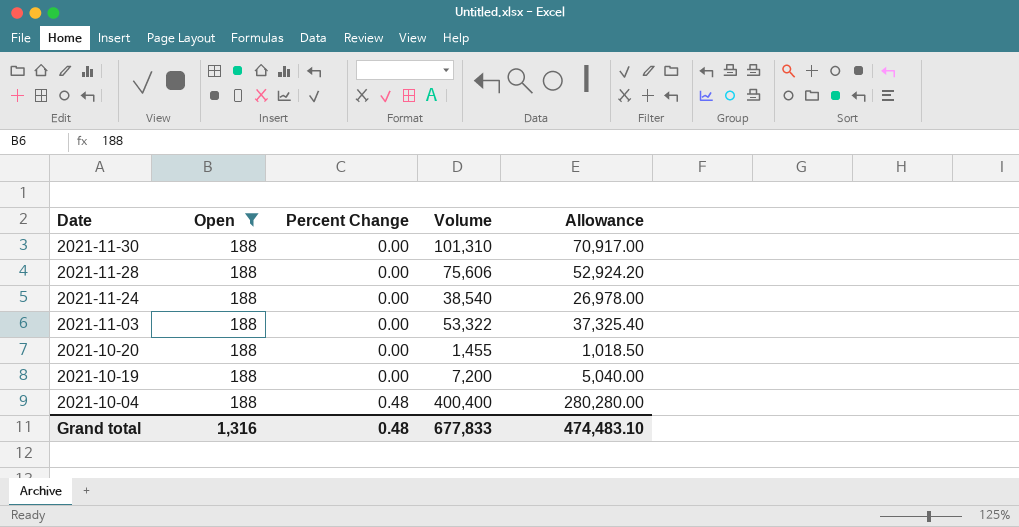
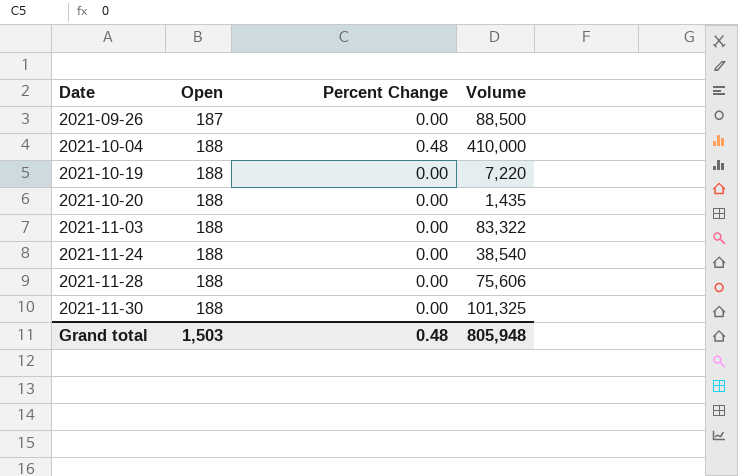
filter: Open = 188 -> none
row order: Date descending -> Date ascending
column Allowance | formula: [Volume] * 0.7 -> none
2021-10-04 | Volume: 400,400 -> 410,000
2021-10-19 | Volume: 7,200 -> 7,220
2021-10-20 | Volume: 1,455 -> 1,435
2021-11-03 | Volume: 53,322 -> 83,322
2021-11-30 | Volume: 101,310 -> 101,325
Grand total | Open: 1,316 -> 1,503
Grand total | Volume: 677,833 -> 805,948

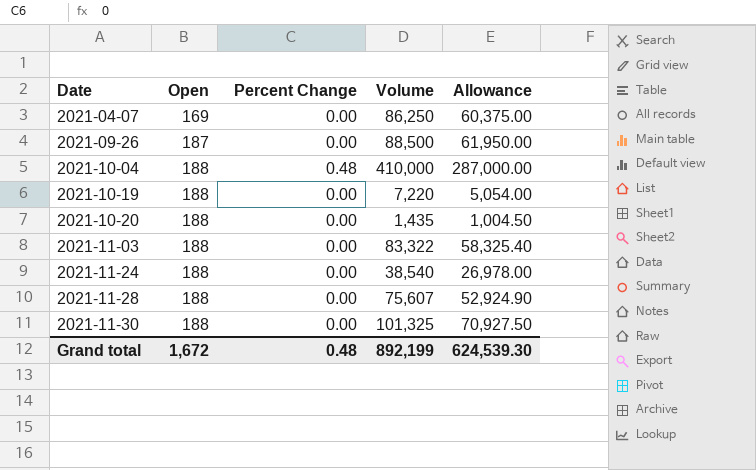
column Allowance | formula: none -> [Volume] * 0.7
row 2021-04-07: none -> 169 | 0.00 | 86,250 | 60,375.00
2021-11-28 | Volume: 75,606 -> 75,607
Grand total | Open: 1,503 -> 1,672
Grand total | Volume: 805,948 -> 892,199

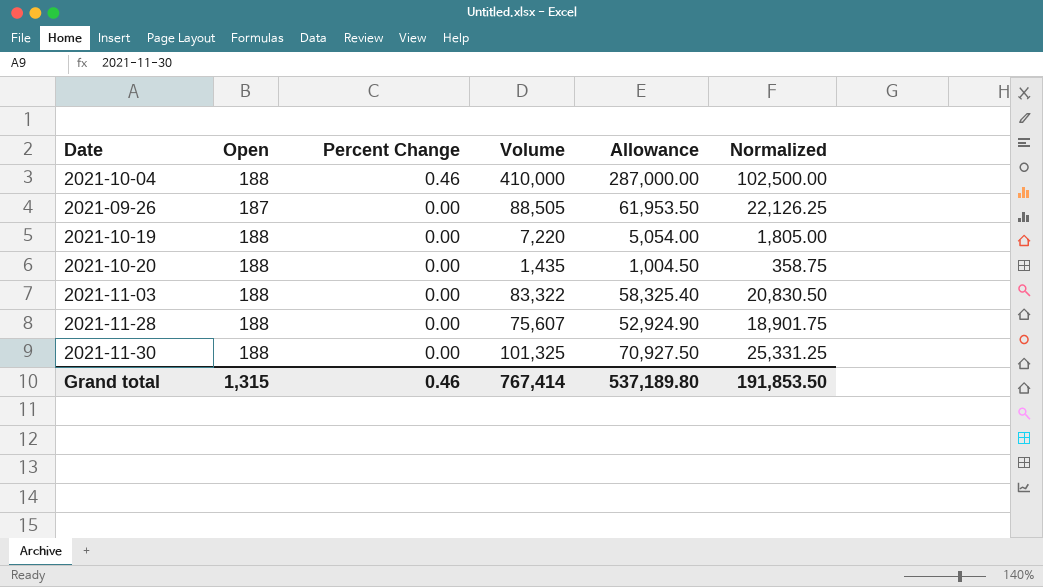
row order: Date ascending -> Percent Change descending
column Normalized | formula: none -> [Volume] * 0.25
row 2021-04-07: 169 | 0.00 | 86,250 | 60,375.00 -> none
row 2021-11-24: 188 | 0.00 | 38,540 | 26,978.00 -> none
2021-10-04 | Percent Change: 0.48 -> 0.46
2021-09-26 | Volume: 88,500 -> 88,505
2021-09-26 | Allowance: 61,950.00 -> 61,953.50
Grand total | Open: 1,672 -> 1,315
Grand total | Percent Change: 0.48 -> 0.46
Grand total | Volume: 892,199 -> 767,414
Grand total | Allowance: 624,539.30 -> 537,189.80

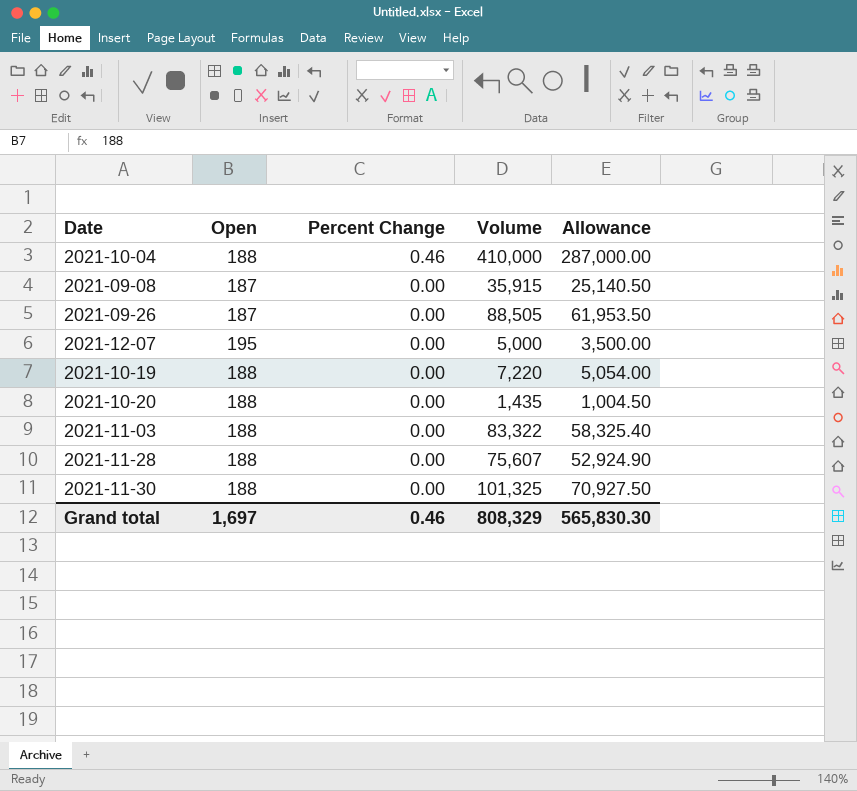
column Normalized | formula: [Volume] * 0.25 -> none
row 2021-09-08: none -> 187 | 0.00 | 35,915 | 25,140.50
row 2021-12-07: none -> 195 | 0.00 | 5,000 | 3,500.00
Grand total | Open: 1,315 -> 1,697
Grand total | Volume: 767,414 -> 808,329
Grand total | Allowance: 537,189.80 -> 565,830.30

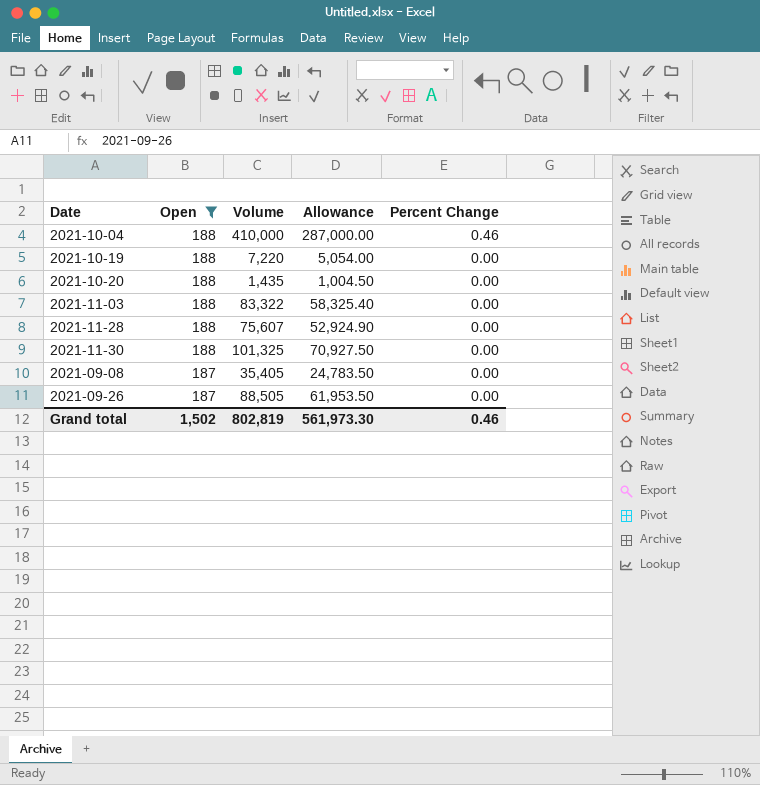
filter: none -> Open != 195
row order: Percent Change descending -> Open descending
column Percent Change | position: 3 -> 5
2021-09-08 | Volume: 35,915 -> 35,405
2021-09-08 | Allowance: 25,140.50 -> 24,783.50
Grand total | Open: 1,697 -> 1,502
Grand total | Volume: 808,329 -> 802,819
Grand total | Allowance: 565,830.30 -> 561,973.30

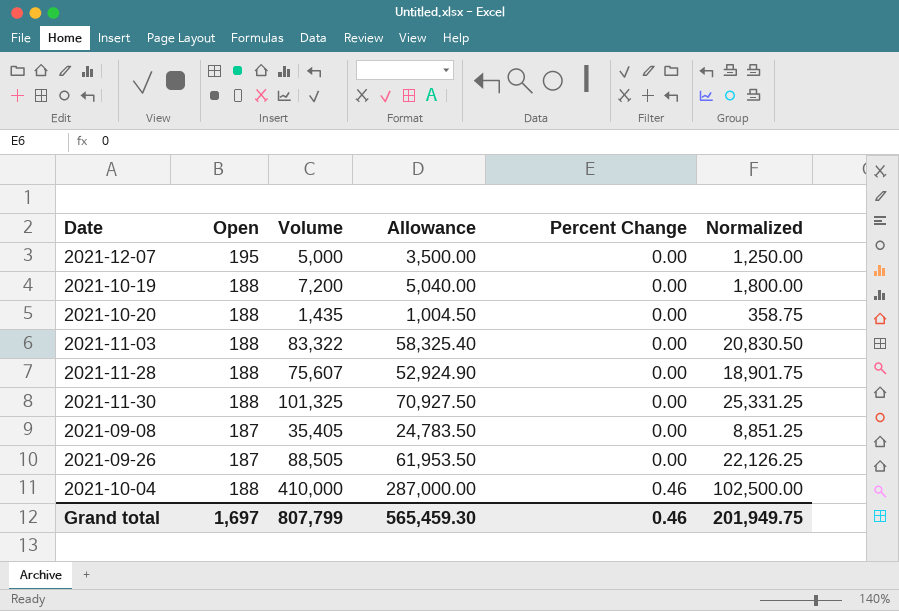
filter: Open != 195 -> none
row order: Open descending -> Percent Change ascending
column Normalized | formula: none -> [Volume] * 0.25
2021-10-19 | Volume: 7,220 -> 7,200
2021-10-19 | Allowance: 5,054.00 -> 5,040.00
Grand total | Open: 1,502 -> 1,697
Grand total | Volume: 802,819 -> 807,799
Grand total | Allowance: 561,973.30 -> 565,459.30

